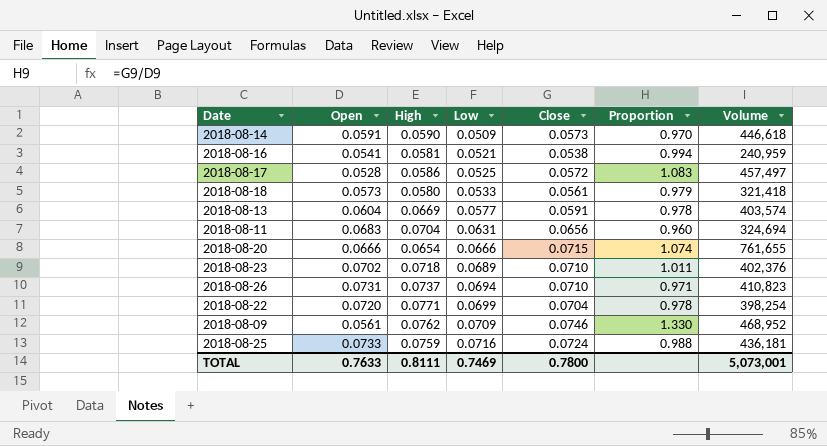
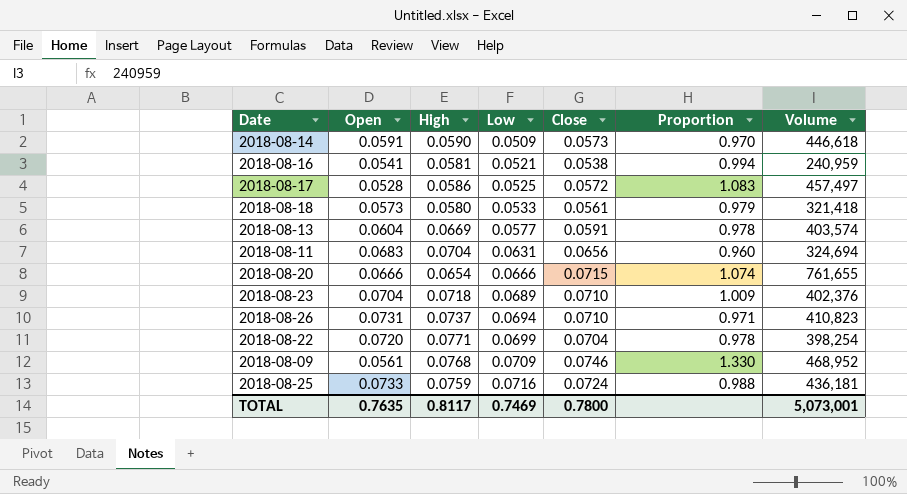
2018-08-23 | Open: 0.0702 -> 0.0704
2018-08-23 | Proportion: 1.011 -> 1.009
2018-08-09 | High: 0.0762 -> 0.0768
TOTAL | Open: 0.7633 -> 0.7635
TOTAL | High: 0.8111 -> 0.8117

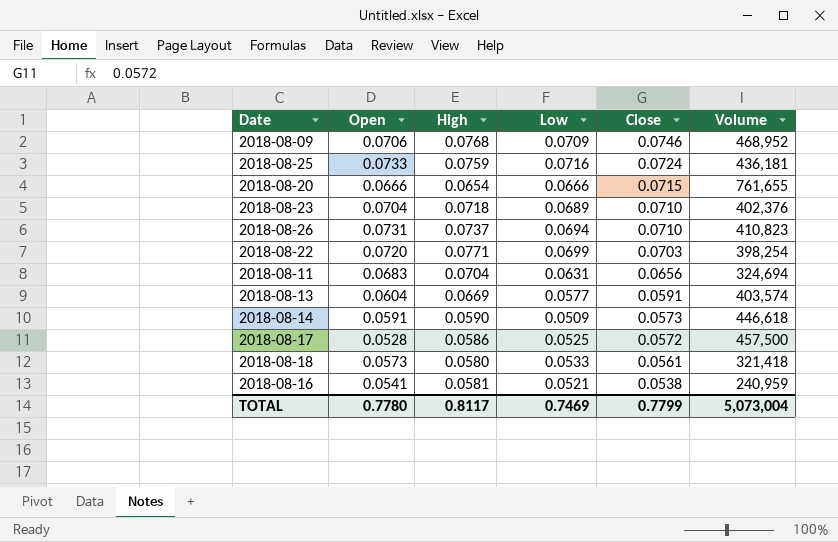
row order: Low ascending -> Close descending
column Proportion | formula: [Close] / [Open] -> none
2018-08-09 | Open: 0.0561 -> 0.0706
2018-08-22 | Close: 0.0704 -> 0.0703
2018-08-17 | Volume: 457,497 -> 457,500
TOTAL | Open: 0.7635 -> 0.7780
TOTAL | Close: 0.7800 -> 0.7799
TOTAL | Volume: 5,073,001 -> 5,073,004

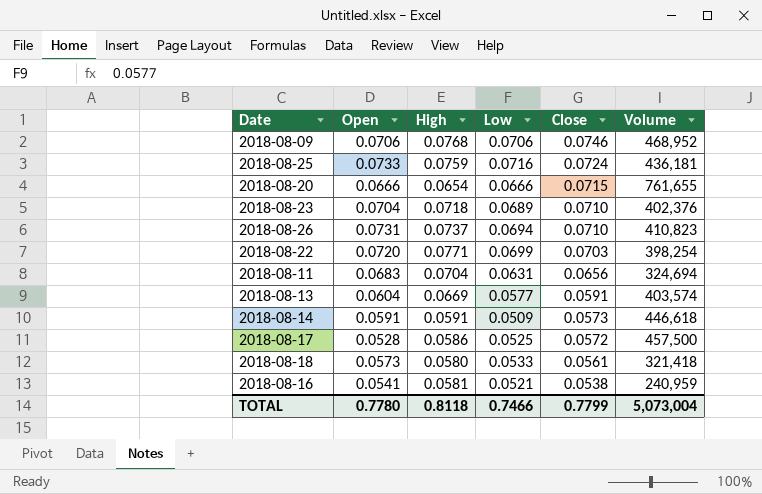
2018-08-09 | Low: 0.0709 -> 0.0706
2018-08-14 | High: 0.0590 -> 0.0591
TOTAL | High: 0.8117 -> 0.8118
TOTAL | Low: 0.7469 -> 0.7466

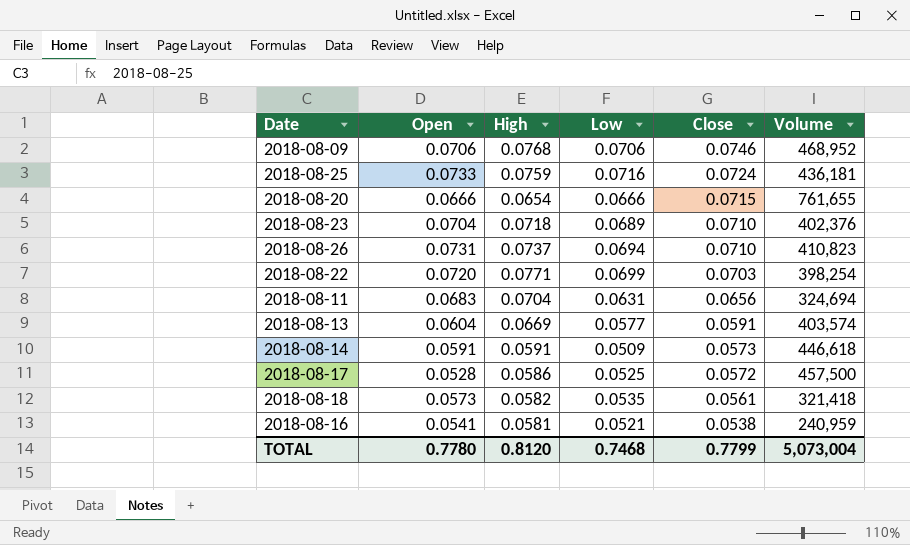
2018-08-18 | High: 0.0580 -> 0.0582
2018-08-18 | Low: 0.0533 -> 0.0535
TOTAL | High: 0.8118 -> 0.8120
TOTAL | Low: 0.7466 -> 0.7468

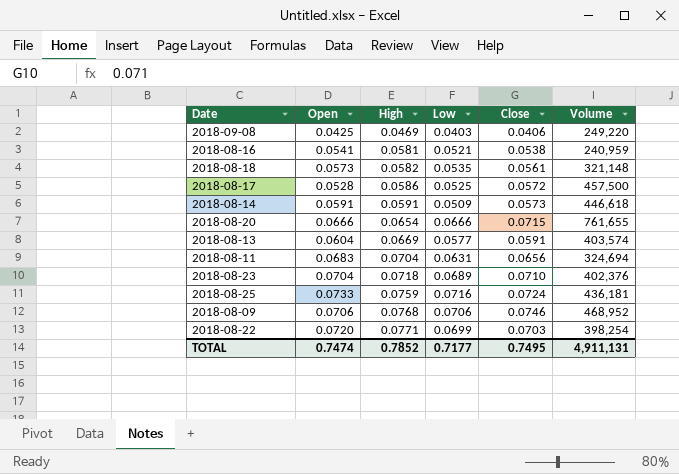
row order: Close descending -> High ascending
row 2018-08-26: 0.0731 | 0.0737 | 0.0694 | 0.0710 | 410,823 -> none
row 2018-09-08: none -> 0.0425 | 0.0469 | 0.0403 | 0.0406 | 249,220
2018-08-18 | Volume: 321,418 -> 321,148
TOTAL | Open: 0.7780 -> 0.7474
TOTAL | High: 0.8120 -> 0.7852
TOTAL | Low: 0.7468 -> 0.7177
TOTAL | Close: 0.7799 -> 0.7495
TOTAL | Volume: 5,073,004 -> 4,911,131

